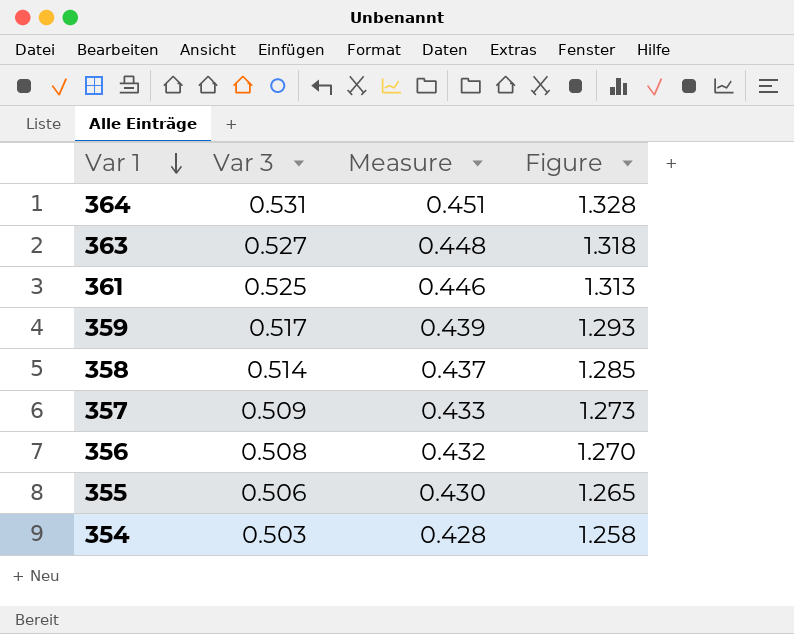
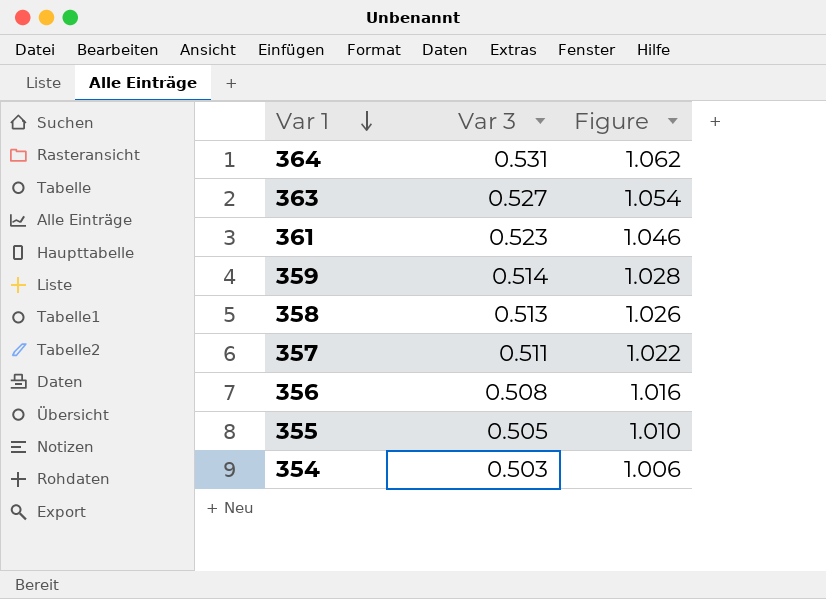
column Measure | formula: [Var 3] * 0.85 -> none
column Figure | formula: [Var 3] * 2.5 -> [Var 3] * 2
361 | Var 3: 0.525 -> 0.523
359 | Var 3: 0.517 -> 0.514
358 | Var 3: 0.514 -> 0.513
357 | Var 3: 0.509 -> 0.511
355 | Var 3: 0.506 -> 0.505

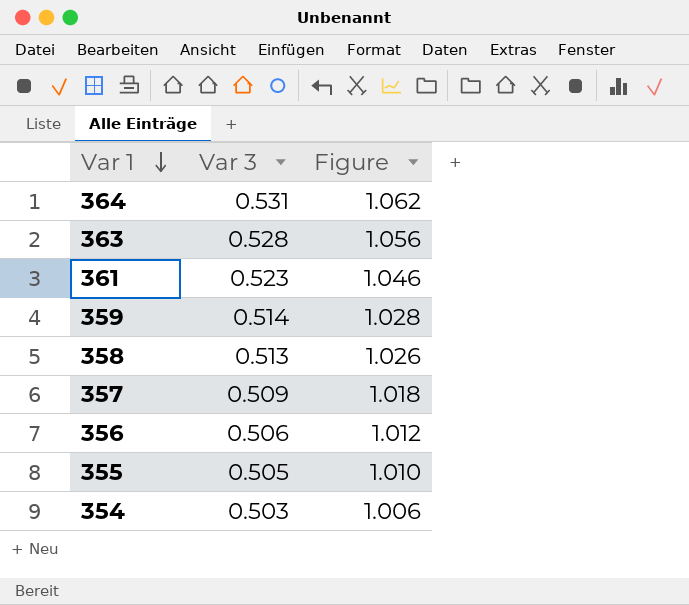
363 | Var 3: 0.527 -> 0.528
363 | Figure: 1.054 -> 1.056
357 | Var 3: 0.511 -> 0.509
357 | Figure: 1.022 -> 1.018
356 | Var 3: 0.508 -> 0.506
356 | Figure: 1.016 -> 1.012

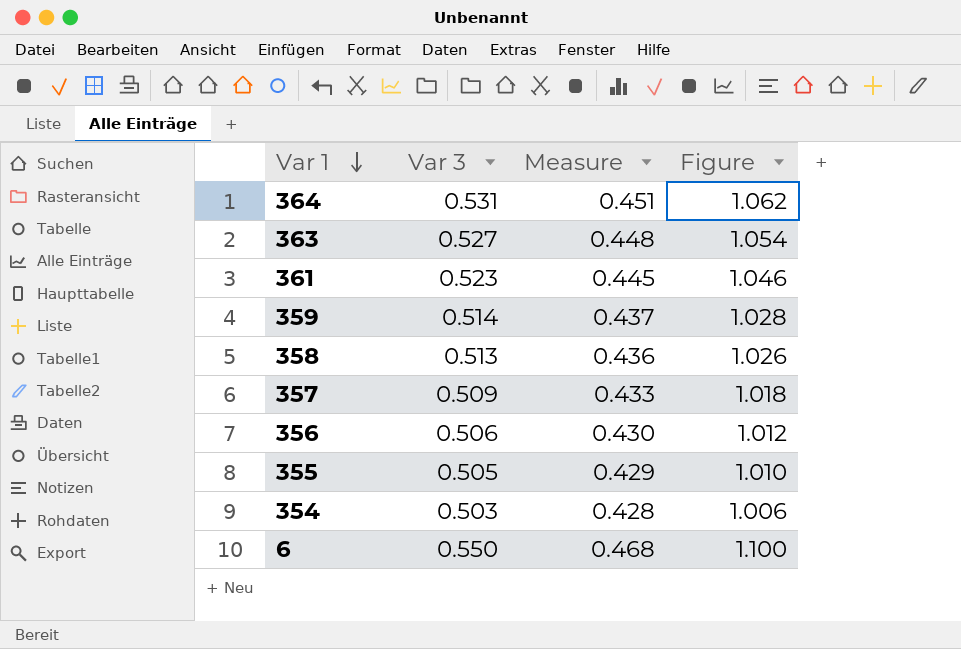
column Measure | formula: none -> [Var 3] * 0.85
363 | Var 3: 0.528 -> 0.527
363 | Figure: 1.056 -> 1.054
row 6: none -> 0.550 | 0.468 | 1.100

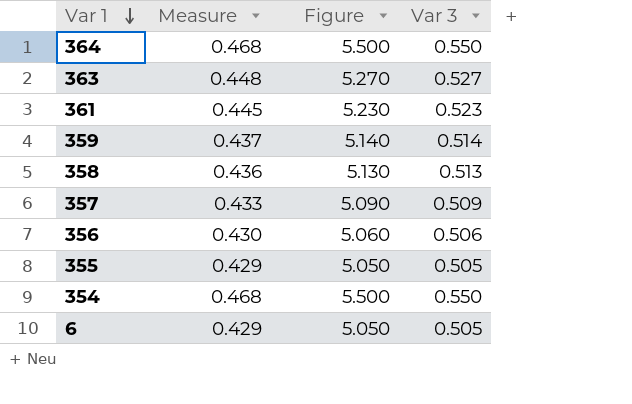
column Figure | formula: [Var 3] * 2 -> [Var 3] * 10
column Var 3 | position: 2 -> 4
364 | Measure: 0.451 -> 0.468
364 | Var 3: 0.531 -> 0.550
354 | Measure: 0.428 -> 0.468
354 | Var 3: 0.503 -> 0.550
6 | Measure: 0.468 -> 0.429
6 | Var 3: 0.550 -> 0.505

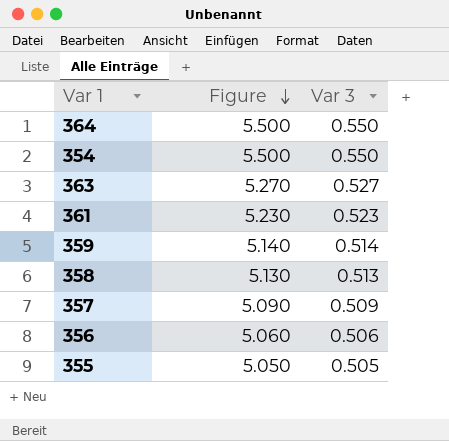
row order: Var 1 descending -> Figure descending
column Measure | formula: [Var 3] * 0.85 -> none
row 6: 0.429 | 5.050 | 0.505 -> none

